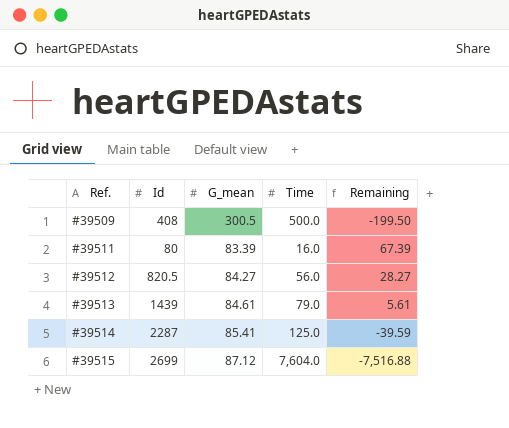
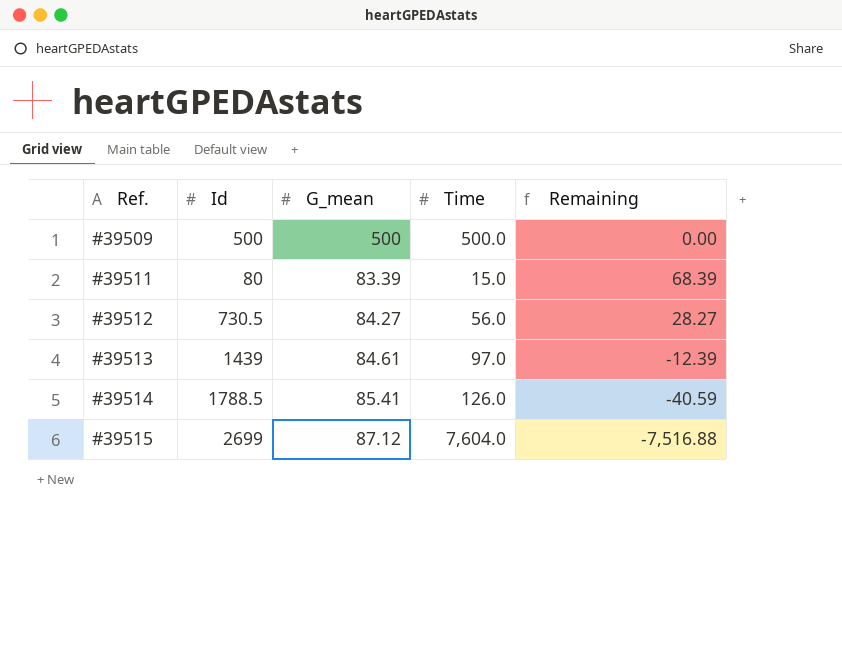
#39509 | Id: 408 -> 500
#39509 | G_mean: 300.5 -> 500
#39509 | Remaining: -199.50 -> 0.00
#39511 | Time: 16.0 -> 15.0
#39511 | Remaining: 67.39 -> 68.39
#39512 | Id: 820.5 -> 730.5
#39513 | Time: 79.0 -> 97.0
#39513 | Remaining: 5.61 -> -12.39
#39514 | Id: 2287 -> 1788.5
#39514 | Time: 125.0 -> 126.0
#39514 | Remaining: -39.59 -> -40.59

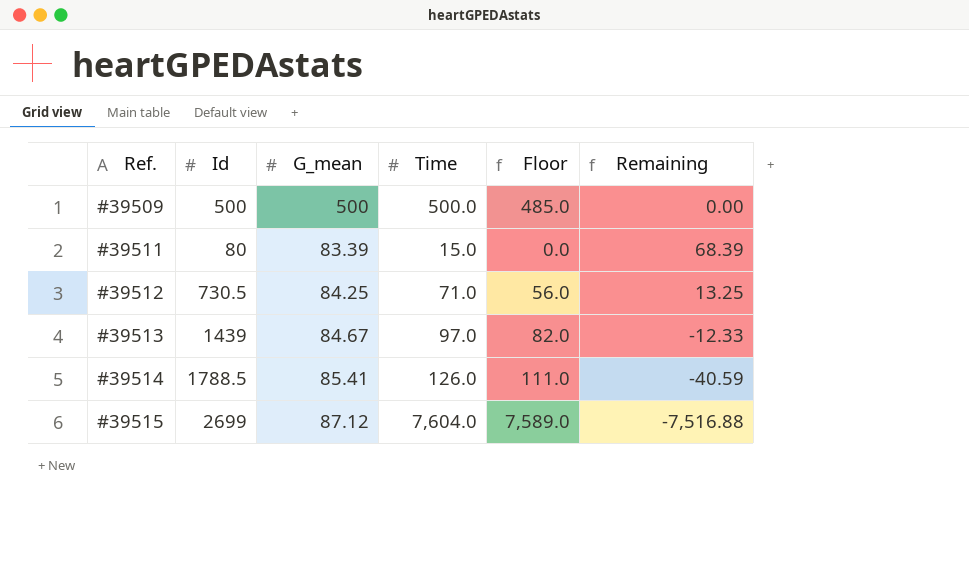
column Floor | formula: none -> [Time] - 15
#39512 | G_mean: 84.27 -> 84.25
#39512 | Time: 56.0 -> 71.0
#39512 | Remaining: 28.27 -> 13.25
#39513 | G_mean: 84.61 -> 84.67
#39513 | Remaining: -12.39 -> -12.33

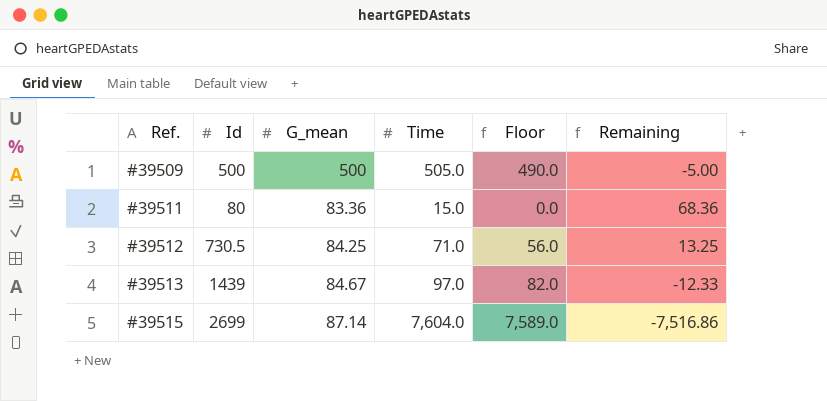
row #39514: 1788.5 | 85.41 | 126.0 | 111.0 | -40.59 -> none
#39509 | Time: 500.0 -> 505.0
#39509 | Floor: 485.0 -> 490.0
#39509 | Remaining: 0.00 -> -5.00
#39511 | G_mean: 83.39 -> 83.36
#39511 | Remaining: 68.39 -> 68.36
#39515 | G_mean: 87.12 -> 87.14
#39515 | Remaining: -7,516.88 -> -7,516.86

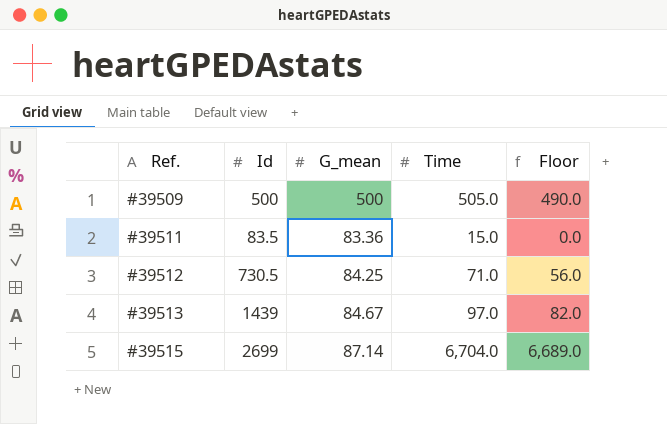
column Remaining | formula: [G_mean] - [Time] -> none
#39511 | Id: 80 -> 83.5
#39515 | Time: 7,604.0 -> 6,704.0
#39515 | Floor: 7,589.0 -> 6,689.0

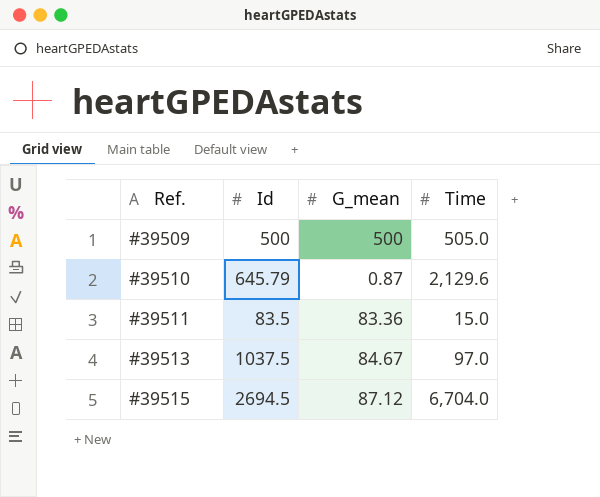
column Floor | formula: [Time] - 15 -> none
row #39512: 730.5 | 84.25 | 71.0 | 56.0 -> none
row #39510: none -> 645.79 | 0.87 | 2,129.6
#39513 | Id: 1439 -> 1037.5
#39515 | Id: 2699 -> 2694.5
#39515 | G_mean: 87.14 -> 87.12

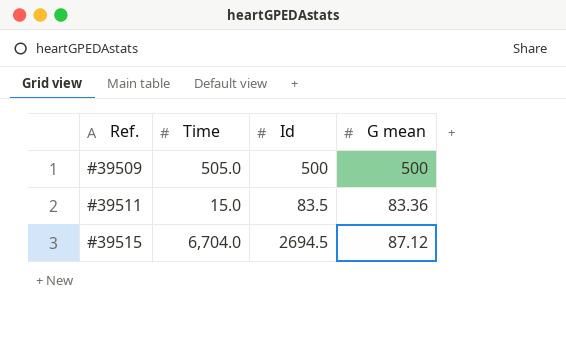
column Time | position: 4 -> 2
column name: G_mean -> G mean
row #39510: 645.79 | 0.87 | 2,129.6 -> none
row #39513: 1037.5 | 84.67 | 97.0 -> none

